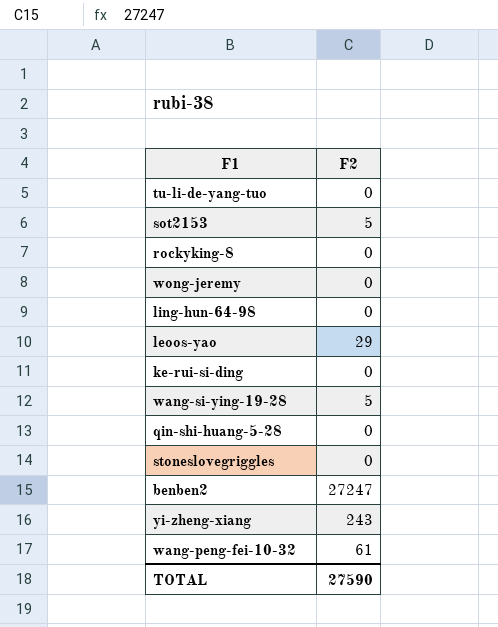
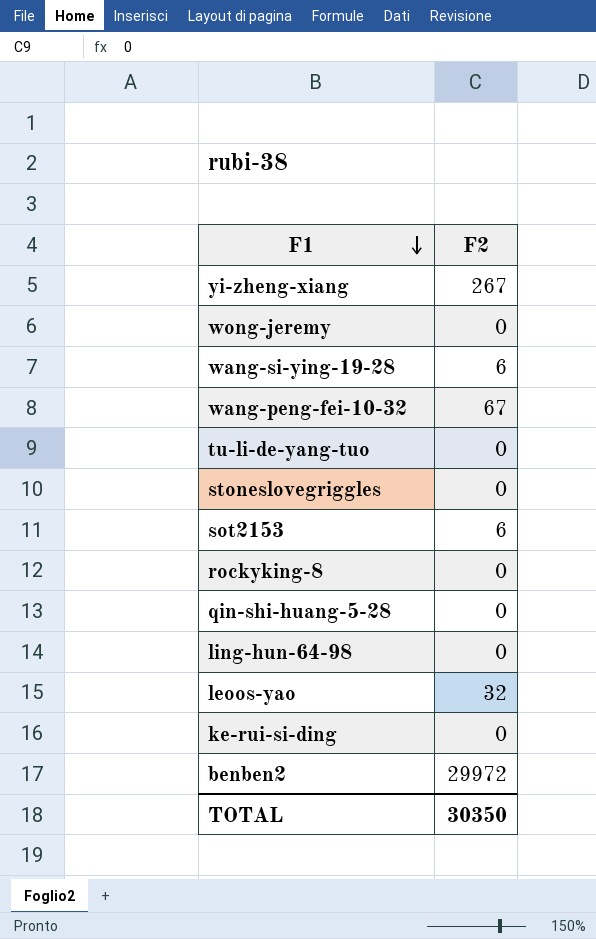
row order: none -> F1 descending
yi-zheng-xiang | F2: 243 -> 267
wang-si-ying-19-28 | F2: 5 -> 6
wang-peng-fei-10-32 | F2: 61 -> 67
sot2153 | F2: 5 -> 6
leoos-yao | F2: 29 -> 32
benben2 | F2: 27247 -> 29972
TOTAL | F2: 27590 -> 30350

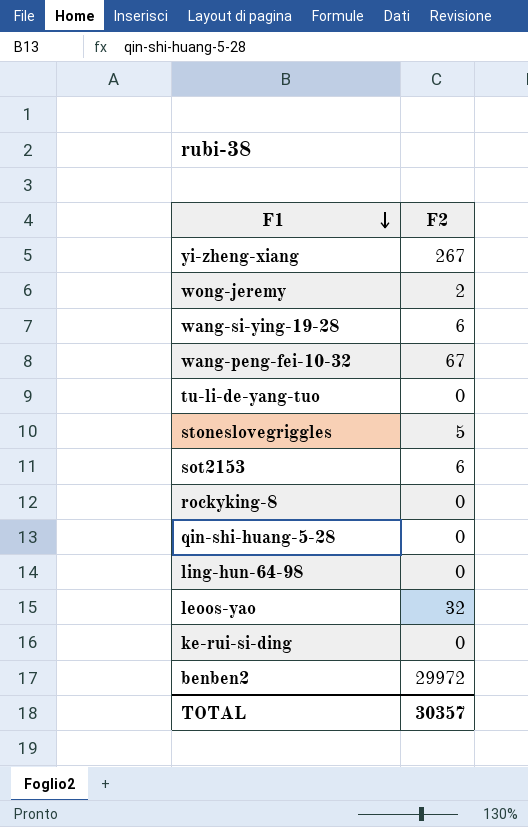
wong-jeremy | F2: 0 -> 2
stoneslovegriggles | F2: 0 -> 5
TOTAL | F2: 30350 -> 30357

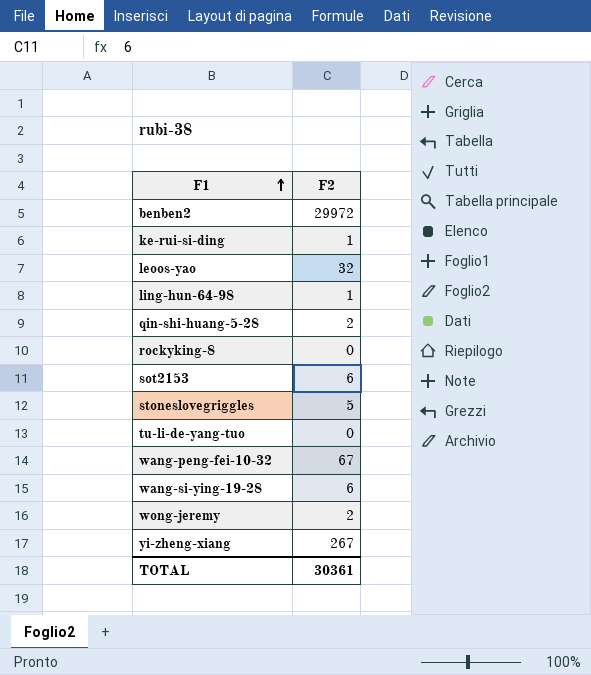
row order: F1 descending -> F1 ascending
ke-rui-si-ding | F2: 0 -> 1
ling-hun-64-98 | F2: 0 -> 1
qin-shi-huang-5-28 | F2: 0 -> 2
TOTAL | F2: 30357 -> 30361

